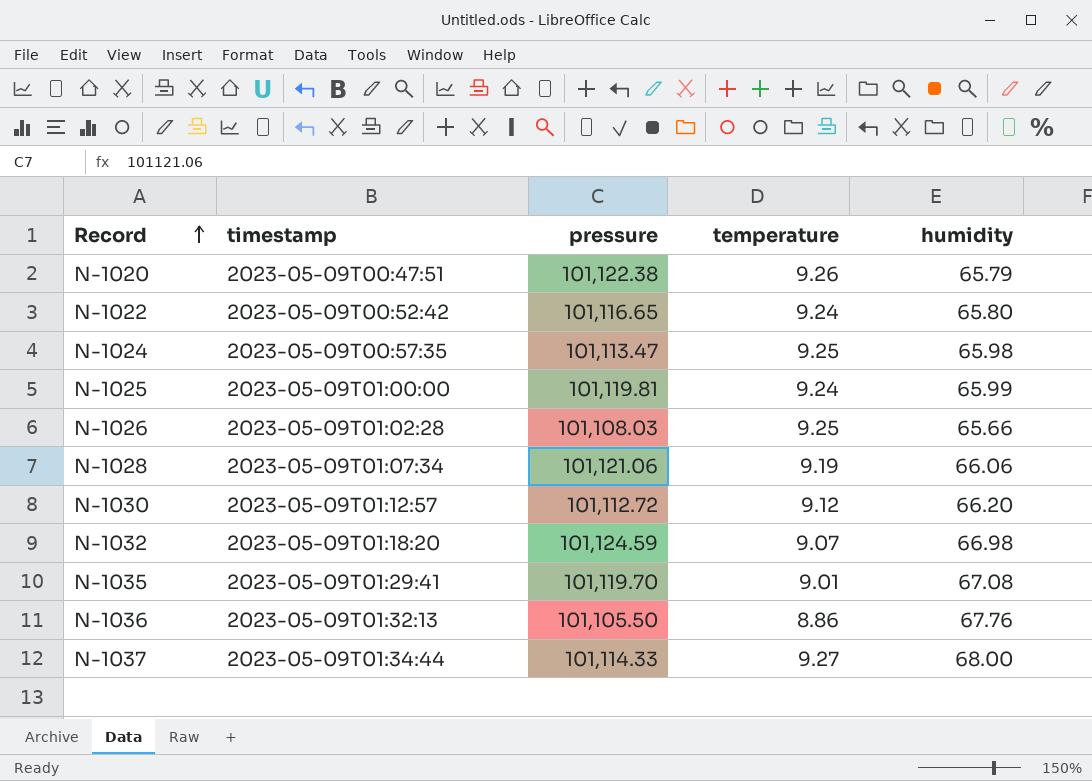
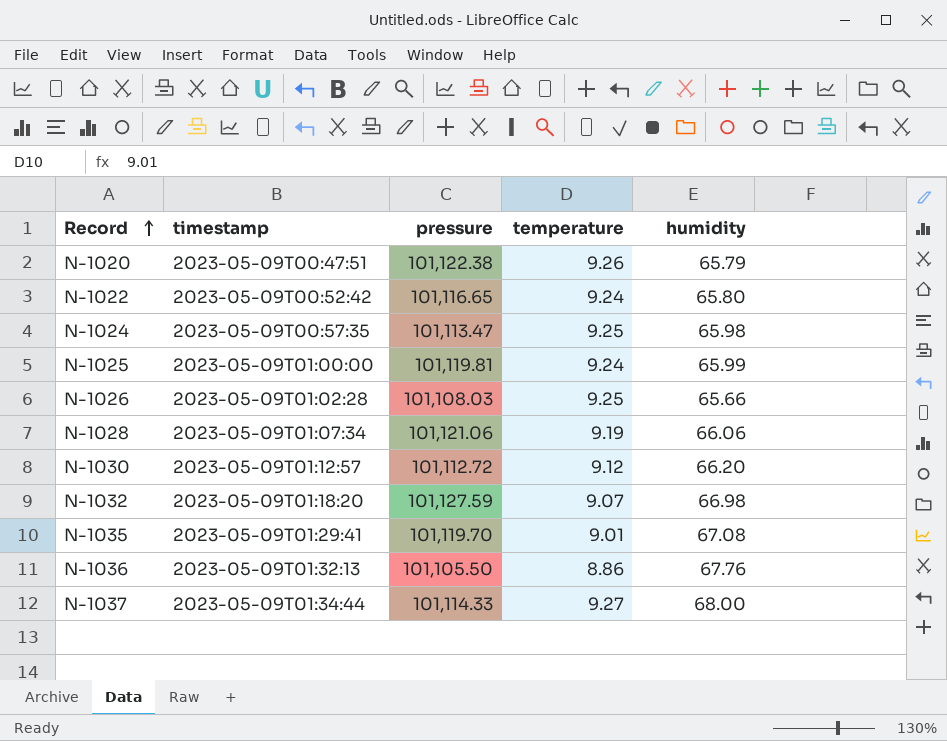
N-1032 | pressure: 101,124.59 -> 101,127.59

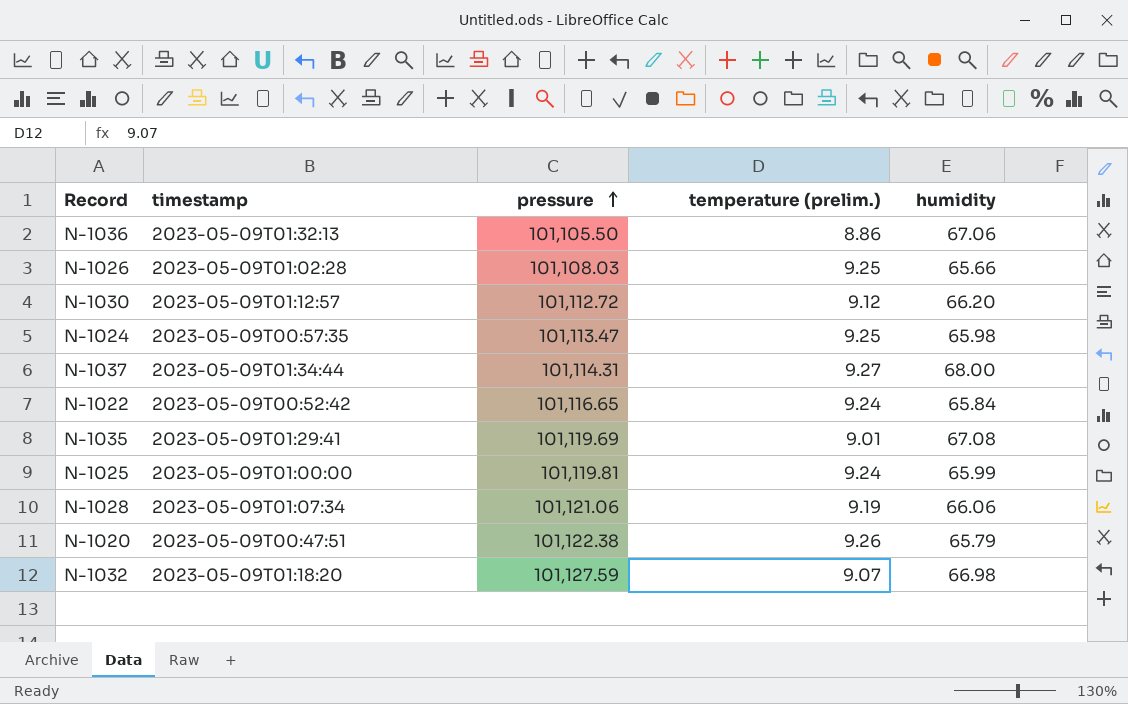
row order: Record ascending -> pressure ascending
column name: temperature -> temperature (prelim.)
N-1036 | humidity: 67.76 -> 67.06
N-1037 | pressure: 101,114.33 -> 101,114.31
N-1022 | humidity: 65.80 -> 65.84
N-1035 | pressure: 101,119.70 -> 101,119.69

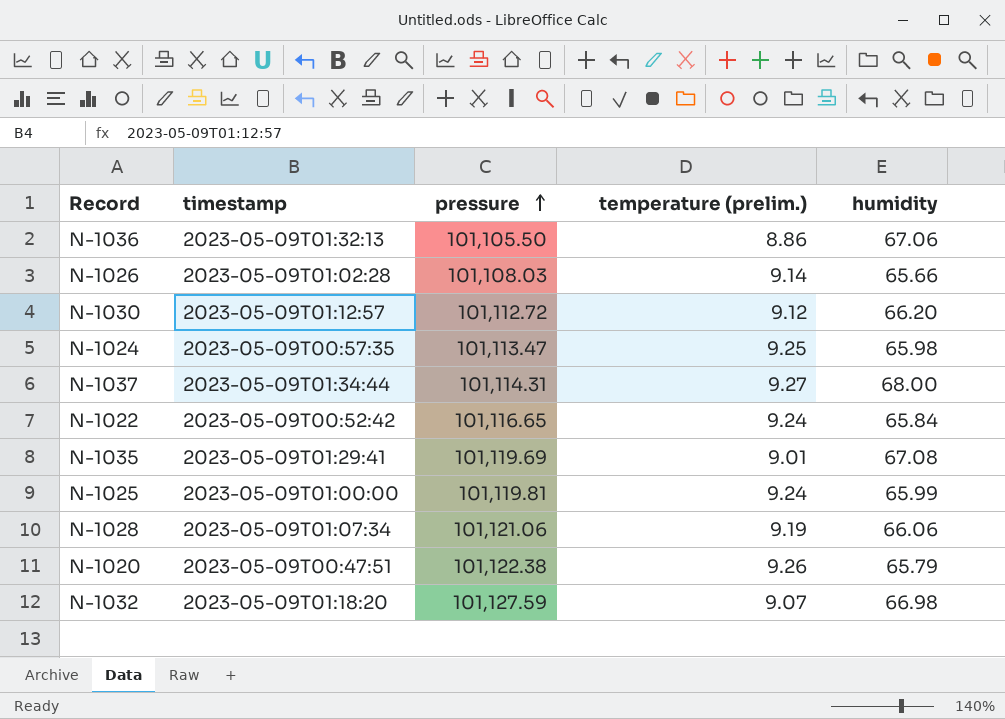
N-1026 | temperature (prelim.): 9.25 -> 9.14

